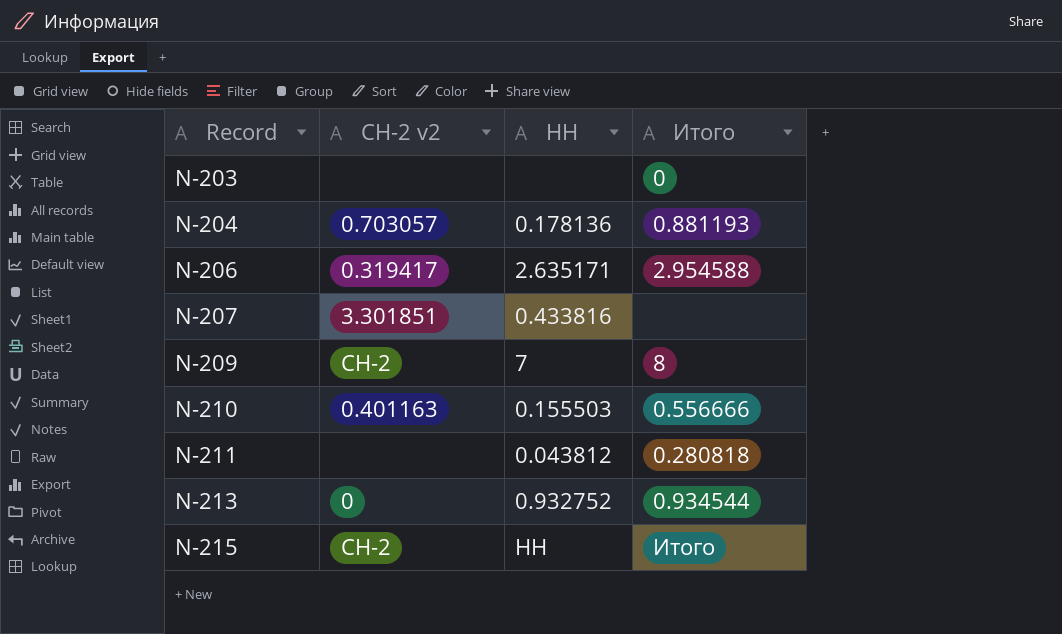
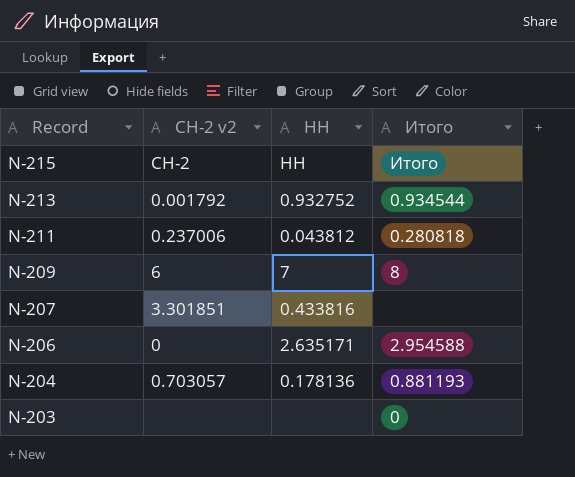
row order: Record ascending -> Record descending
row N-210: 0.401163 | 0.155503 | 0.556666 -> none
N-213 | СН-2 v2: 0 -> 0.001792
N-211 | СН-2 v2: none -> 0.237006
N-209 | СН-2 v2: СН-2 -> 6
N-206 | СН-2 v2: 0.319417 -> 0

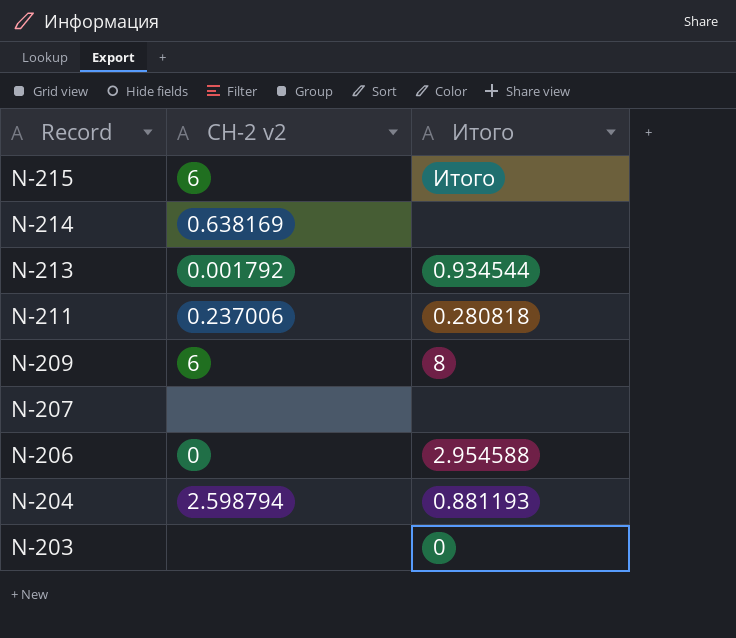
column НН | position: 3 -> none
N-215 | СН-2 v2: СН-2 -> 6
row N-214: none -> 0.638169 | none
N-207 | СН-2 v2: 3.301851 -> none
N-204 | СН-2 v2: 0.703057 -> 2.598794

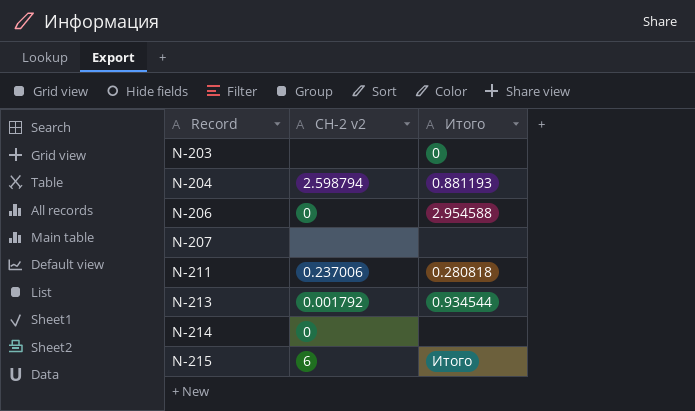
row order: Record descending -> Record ascending
row N-209: 6 | 8 -> none
N-214 | СН-2 v2: 0.638169 -> 0

